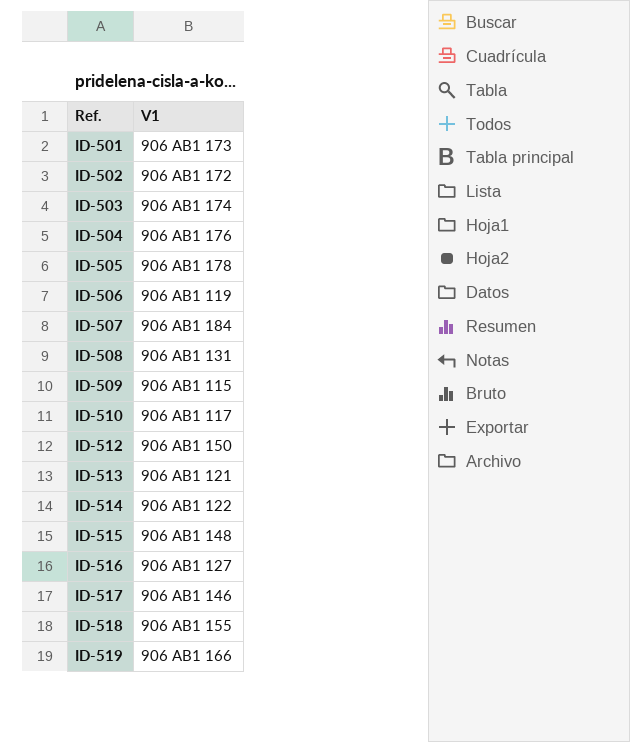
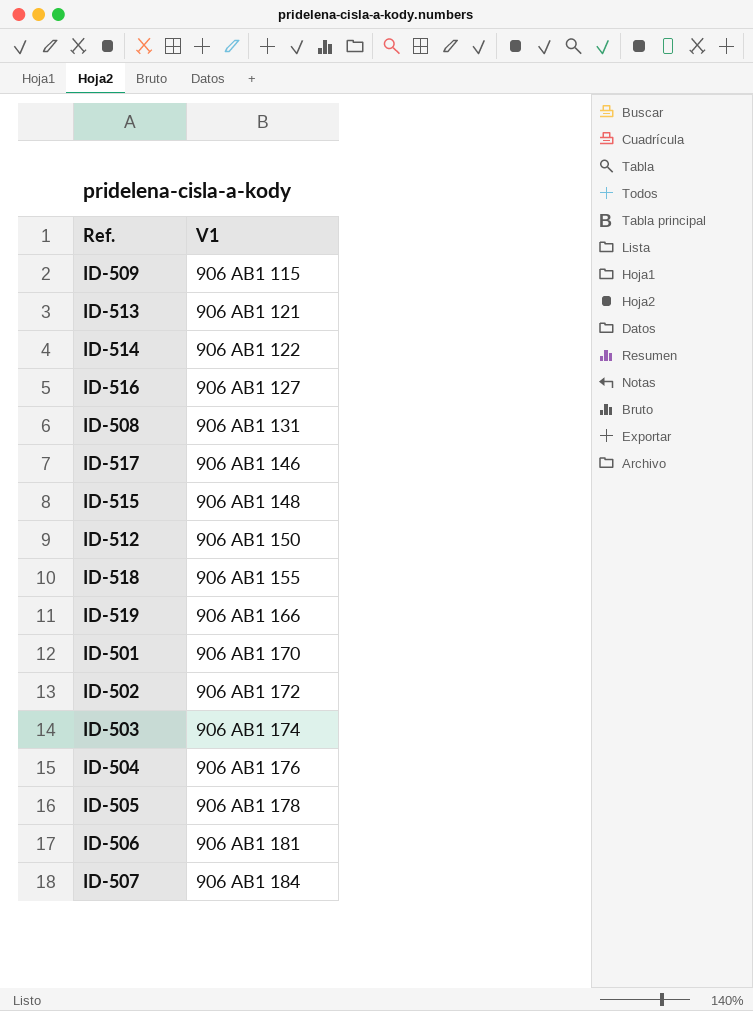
row order: Ref. ascending -> V1 ascending
row ID-510: 906 AB1 117 -> none
ID-501 | V1: 906 AB1 173 -> 906 AB1 170
ID-506 | V1: 906 AB1 119 -> 906 AB1 181

